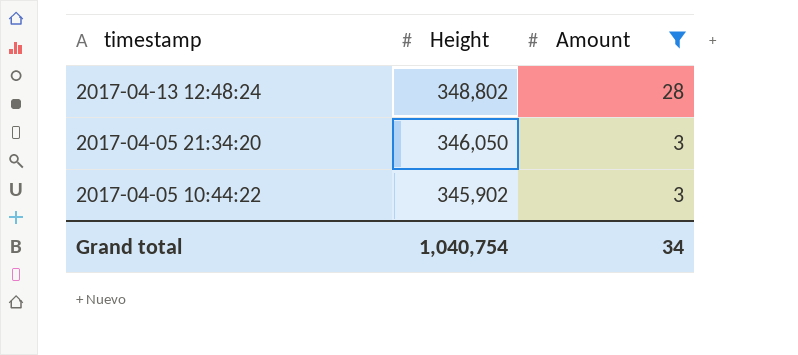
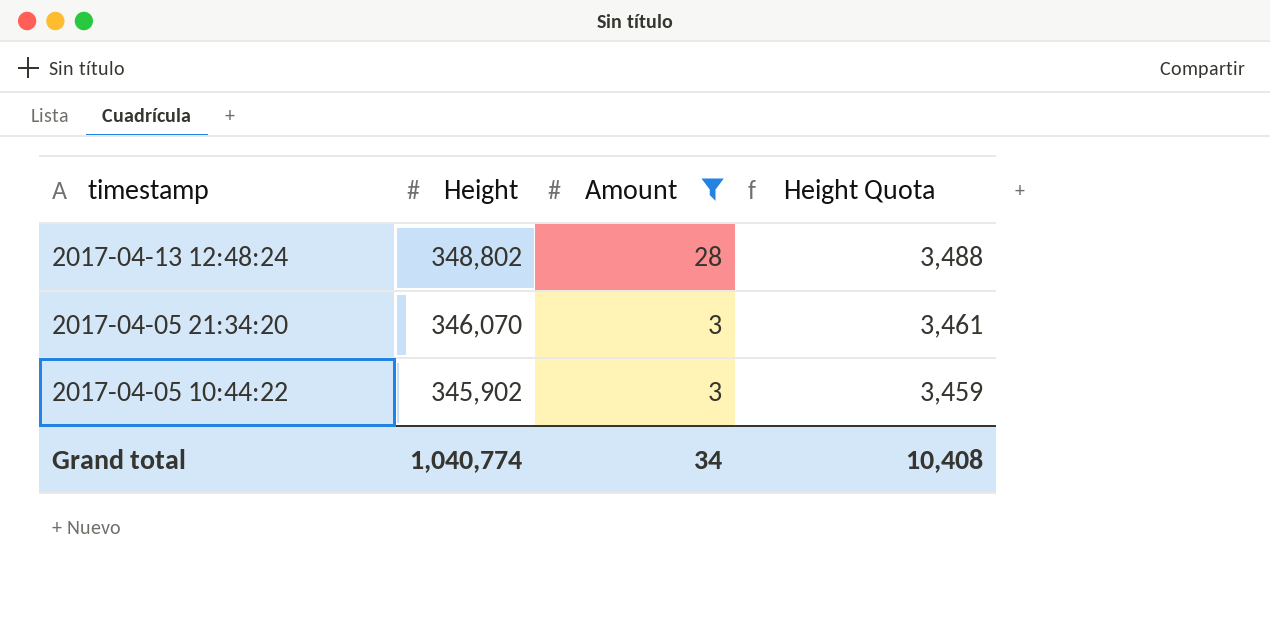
column Height Quota | formula: none -> [Height] * 0.01
2017-04-05 21:34:20 | Height: 346,050 -> 346,070
Grand total | Height: 1,040,754 -> 1,040,774

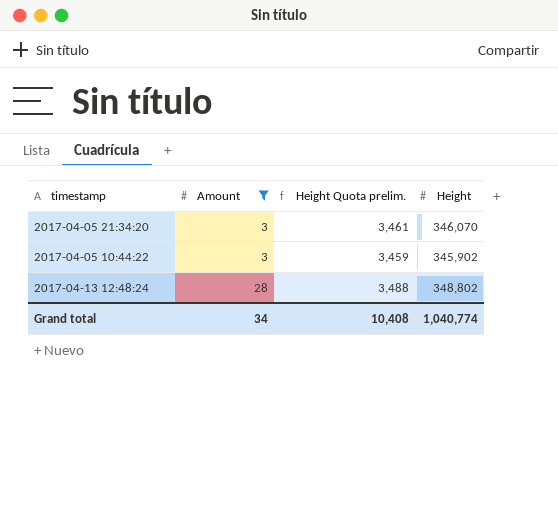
row order: timestamp descending -> Amount ascending
column name: Height Quota -> Height Quota prelim.
column Height | position: 2 -> 4

